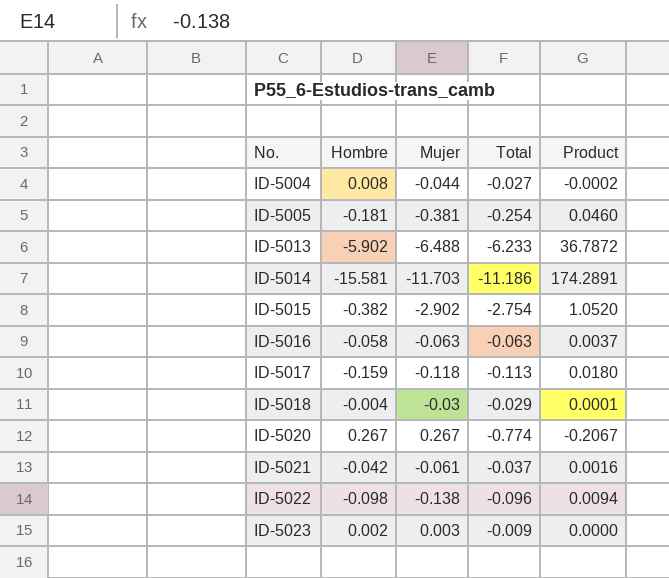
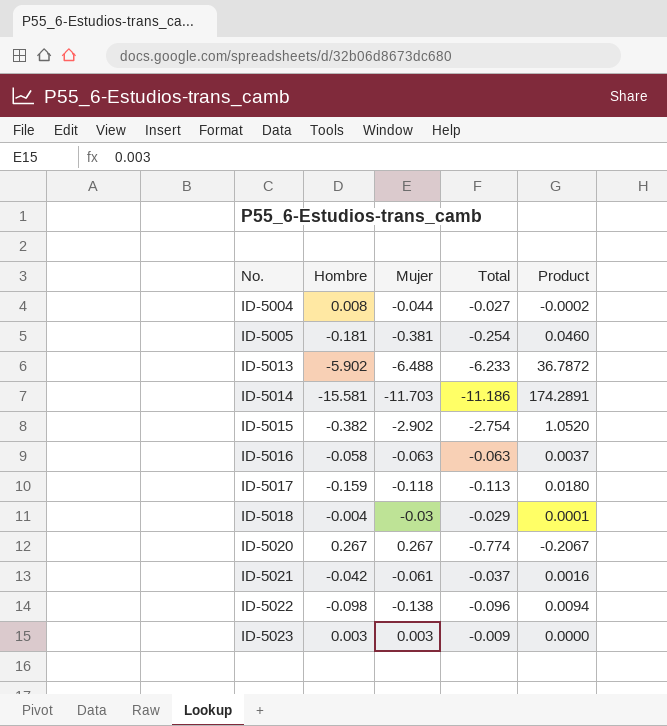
ID-5023 | Hombre: 0.002 -> 0.003

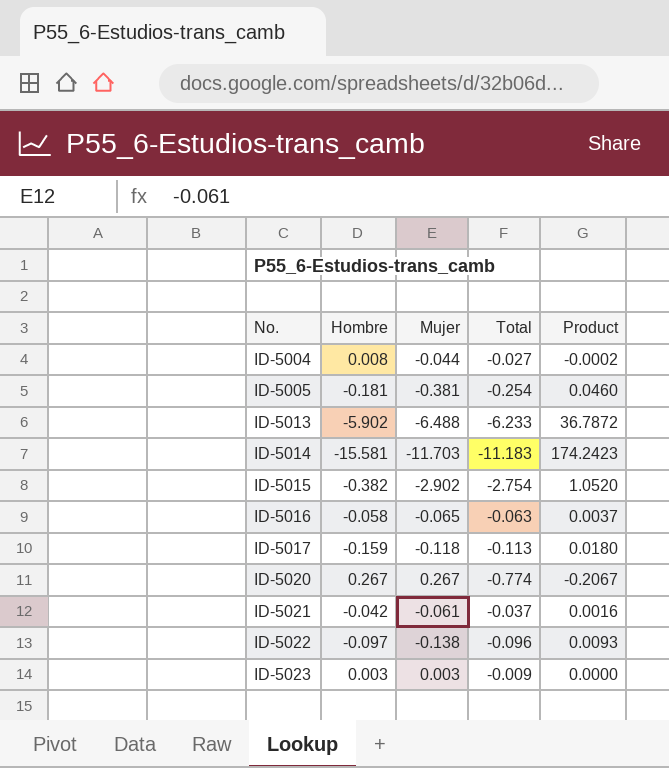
row ID-5018: -0.004 | -0.03 | -0.029 | 0.0001 -> none
ID-5014 | Total: -11.186 -> -11.183
ID-5014 | Product: 174.2891 -> 174.2423
ID-5016 | Mujer: -0.063 -> -0.065
ID-5022 | Hombre: -0.098 -> -0.097
ID-5022 | Product: 0.0094 -> 0.0093

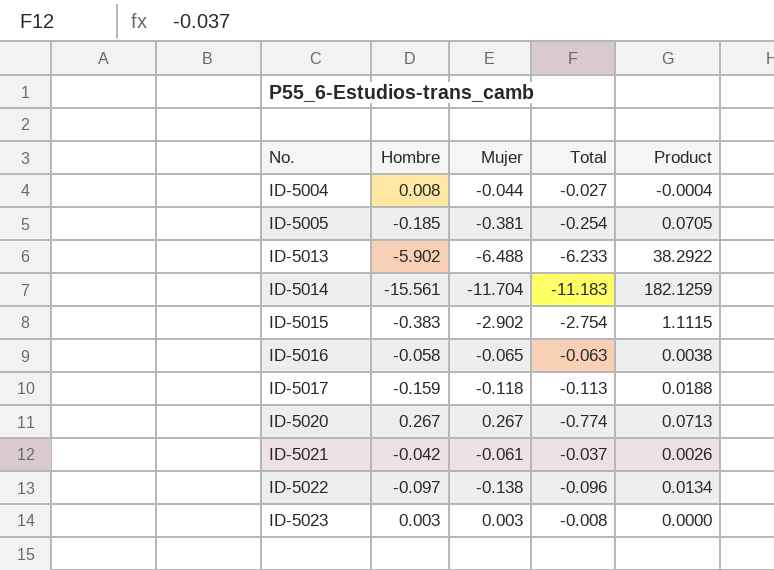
column Product | formula: [Hombre] * [Total] -> [Hombre] * [Mujer]
ID-5005 | Hombre: -0.181 -> -0.185
ID-5014 | Hombre: -15.581 -> -15.561
ID-5014 | Mujer: -11.703 -> -11.704
ID-5015 | Hombre: -0.382 -> -0.383
ID-5023 | Total: -0.009 -> -0.008

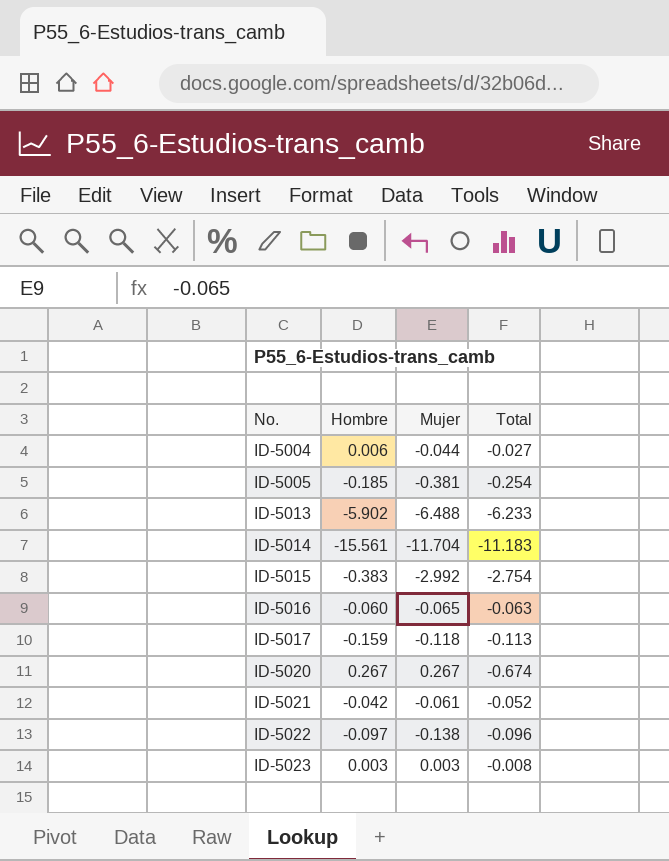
column Product | formula: [Hombre] * [Mujer] -> none
ID-5004 | Hombre: 0.008 -> 0.006
ID-5015 | Mujer: -2.902 -> -2.992
ID-5016 | Hombre: -0.058 -> -0.060
ID-5020 | Total: -0.774 -> -0.674
ID-5021 | Total: -0.037 -> -0.052

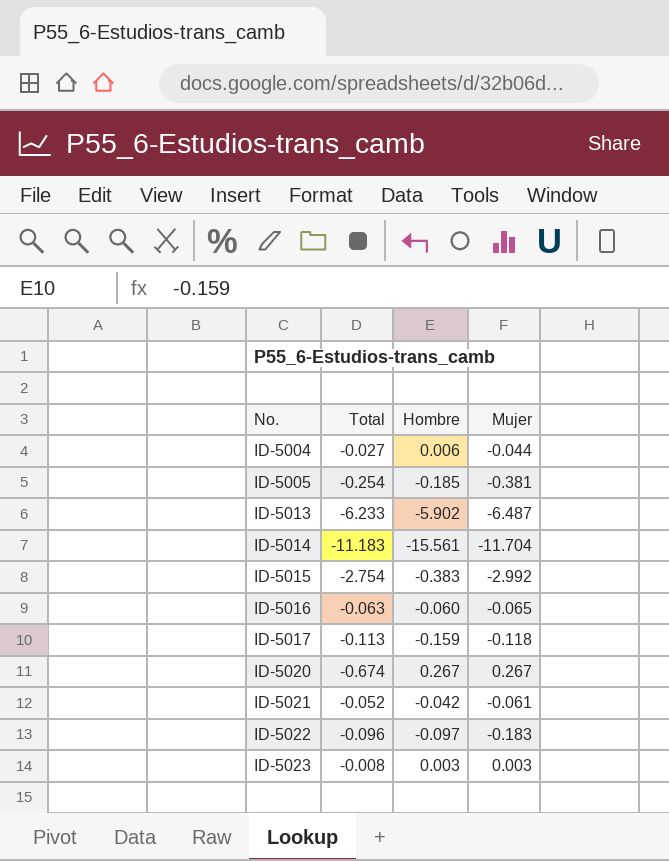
column Total | position: 4 -> 2
ID-5013 | Mujer: -6.488 -> -6.487
ID-5022 | Mujer: -0.138 -> -0.183

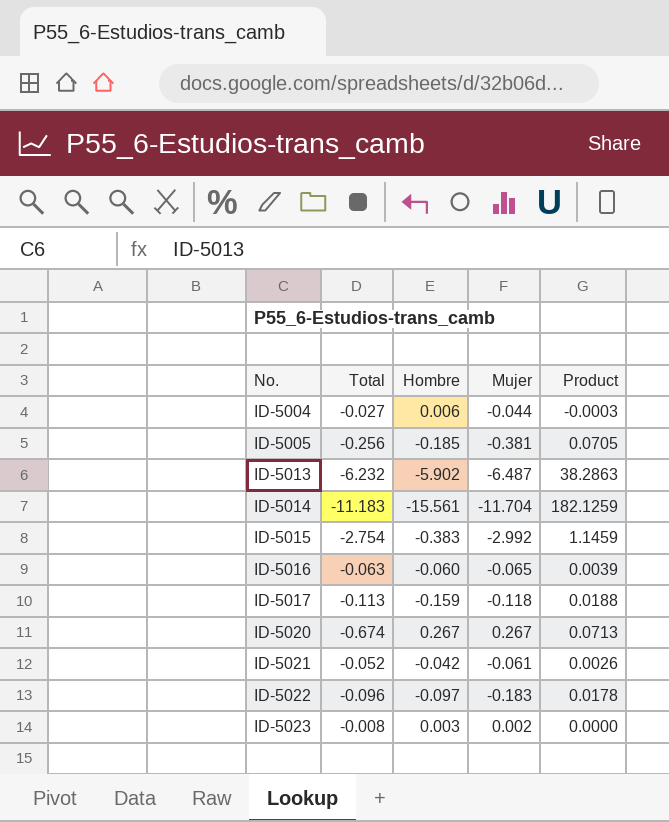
column Product | formula: none -> [Hombre] * [Mujer]
ID-5005 | Total: -0.254 -> -0.256
ID-5013 | Total: -6.233 -> -6.232
ID-5023 | Mujer: 0.003 -> 0.002

